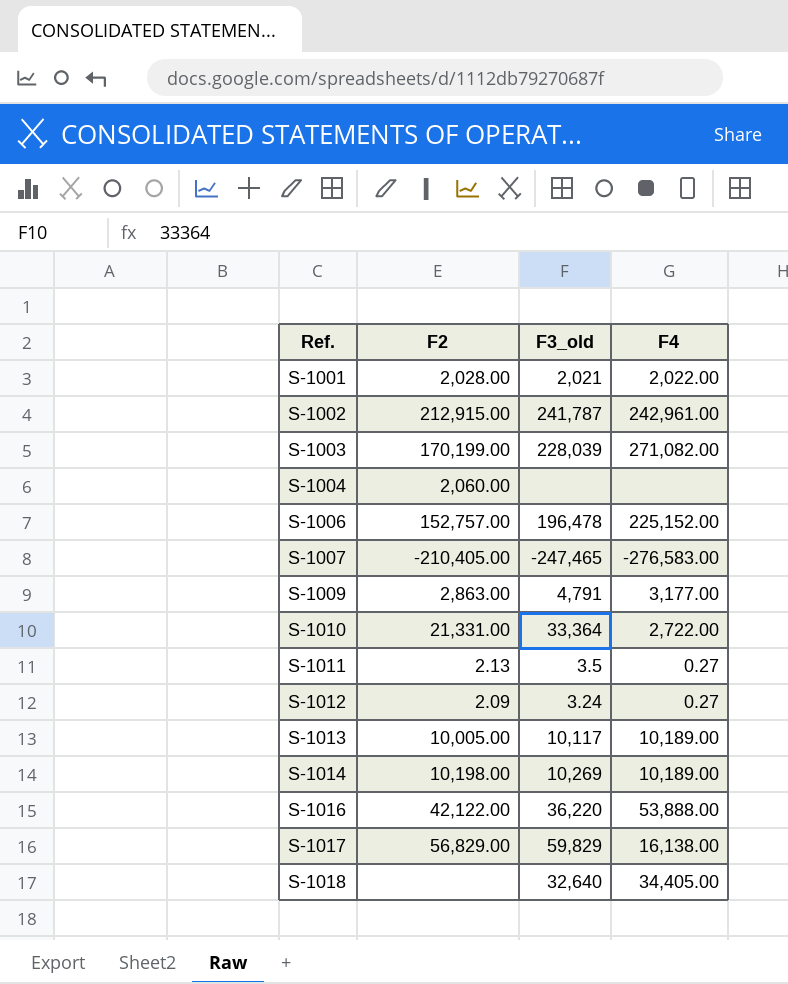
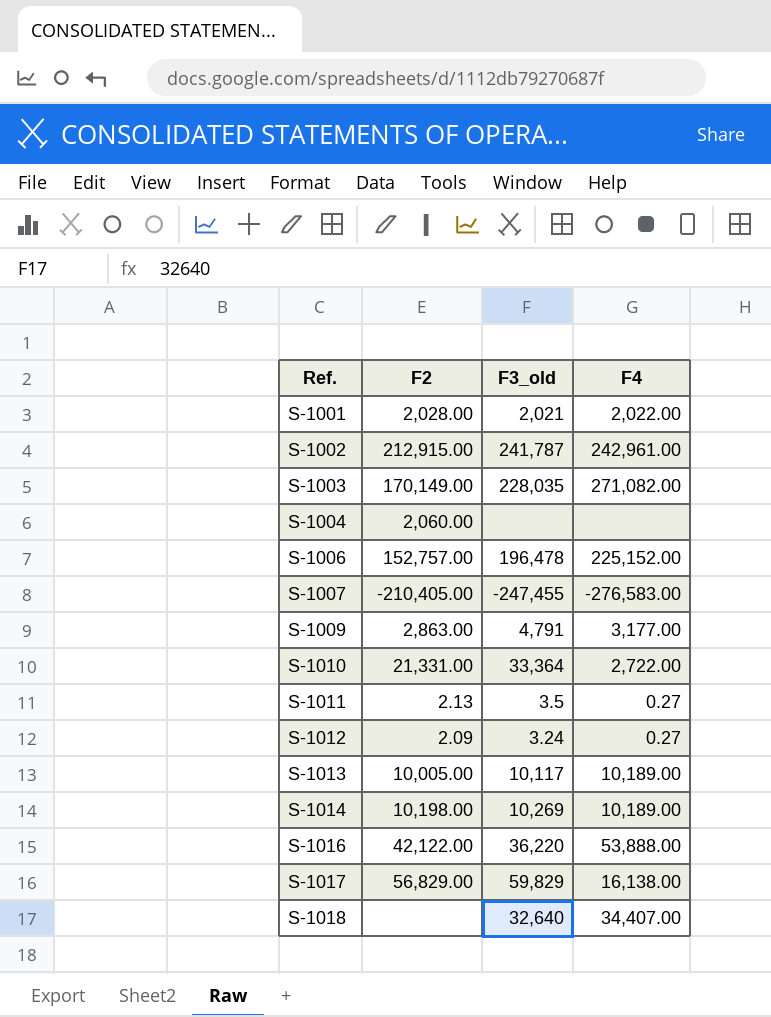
S-1003 | F2: 170,199.00 -> 170,149.00
S-1003 | F3_old: 228,039 -> 228,035
S-1007 | F3_old: -247,465 -> -247,455
S-1018 | F4: 34,405.00 -> 34,407.00

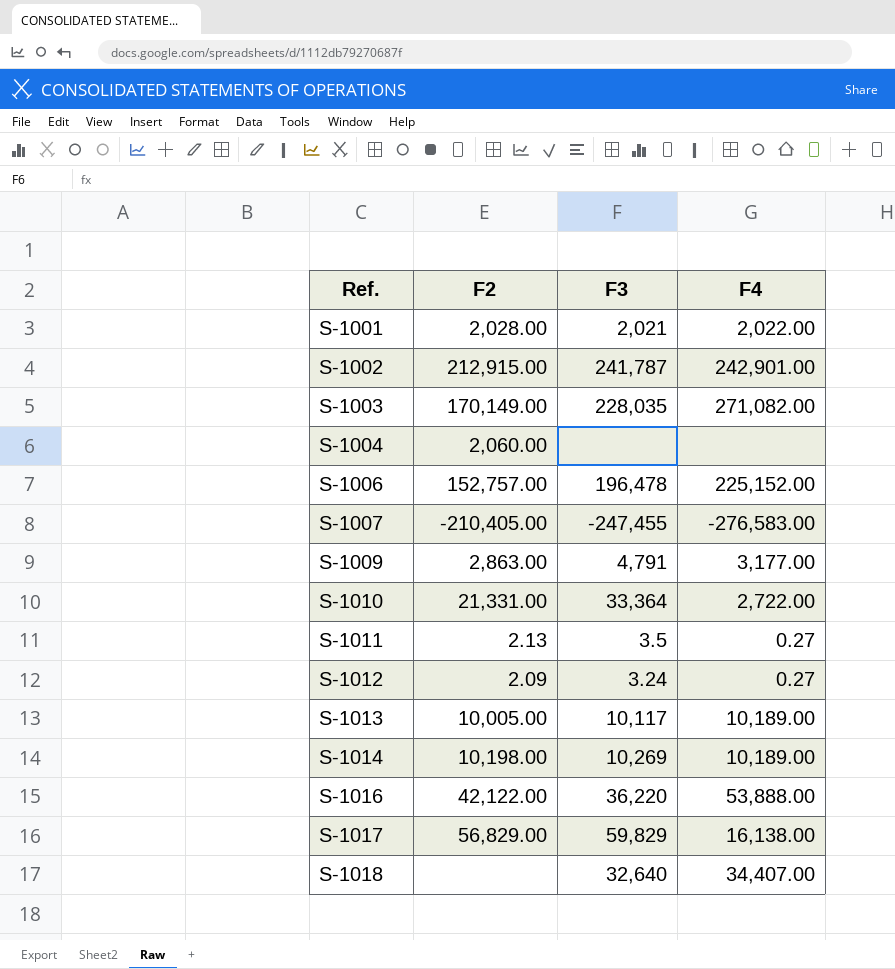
column name: F3_old -> F3
S-1002 | F4: 242,961.00 -> 242,901.00

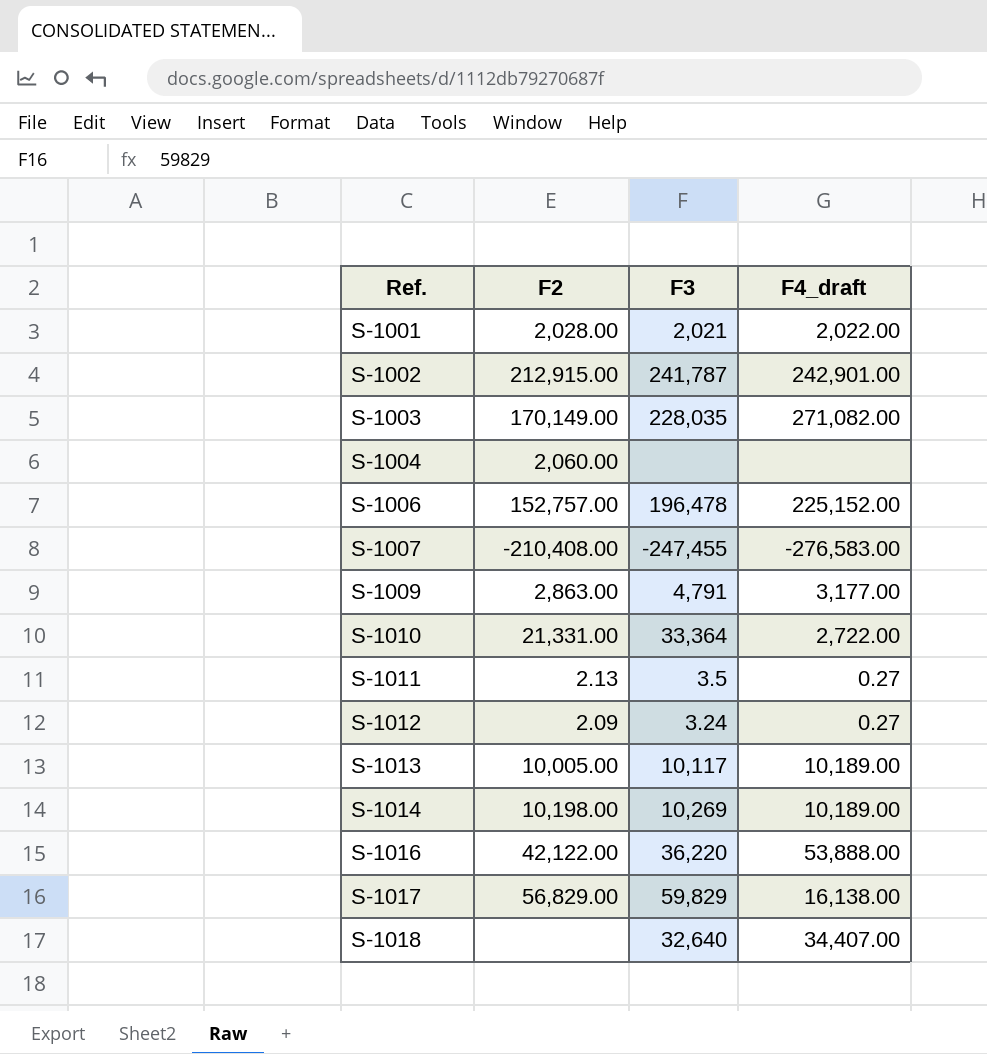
column name: F4 -> F4_draft
S-1007 | F2: -210,405.00 -> -210,408.00

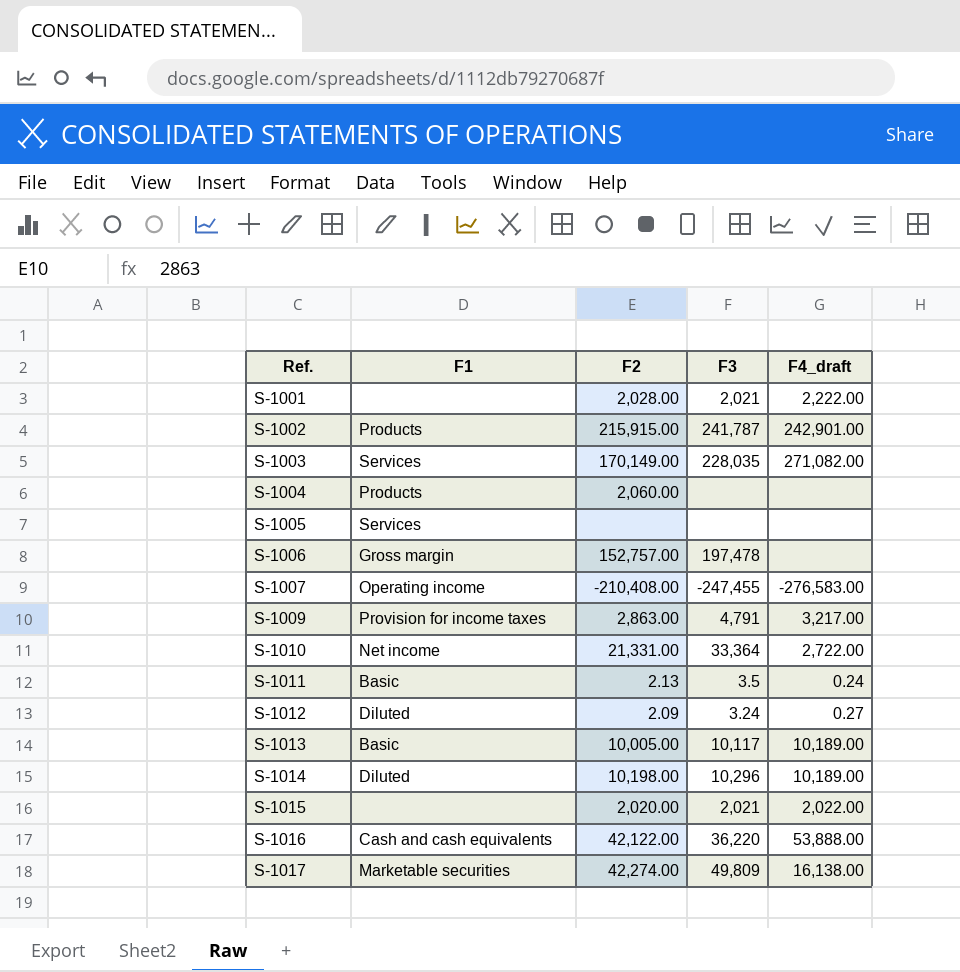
column F1 | position: none -> 2
row S-1018: none | 32,640 | 34,407.00 -> none
S-1001 | F4_draft: 2,022.00 -> 2,222.00
S-1002 | F2: 212,915.00 -> 215,915.00
row S-1005: none -> Services | none | none | none
S-1006 | F3: 196,478 -> 197,478
S-1006 | F4_draft: 225,152.00 -> none
S-1009 | F4_draft: 3,177.00 -> 3,217.00
S-1011 | F4_draft: 0.27 -> 0.24
S-1014 | F3: 10,269 -> 10,296
row S-1015: none -> none | 2,020.00 | 2,021 | 2,022.00
S-1017 | F2: 56,829.00 -> 42,274.00
S-1017 | F3: 59,829 -> 49,809

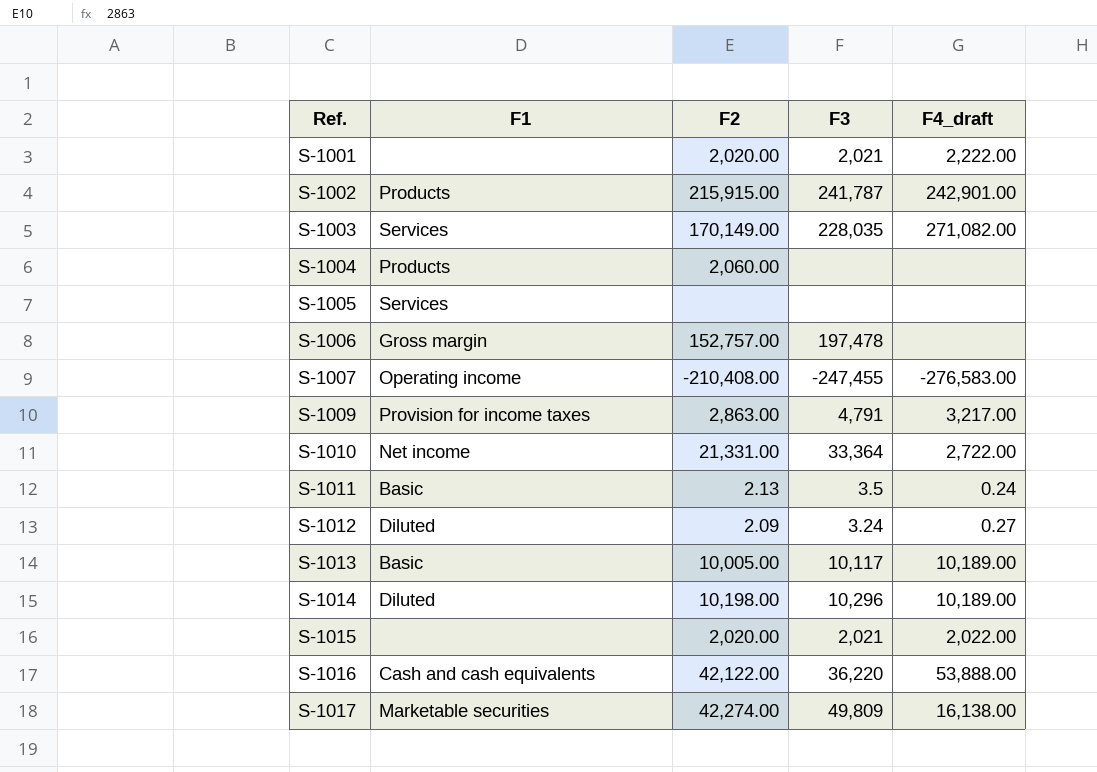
S-1001 | F2: 2,028.00 -> 2,020.00

